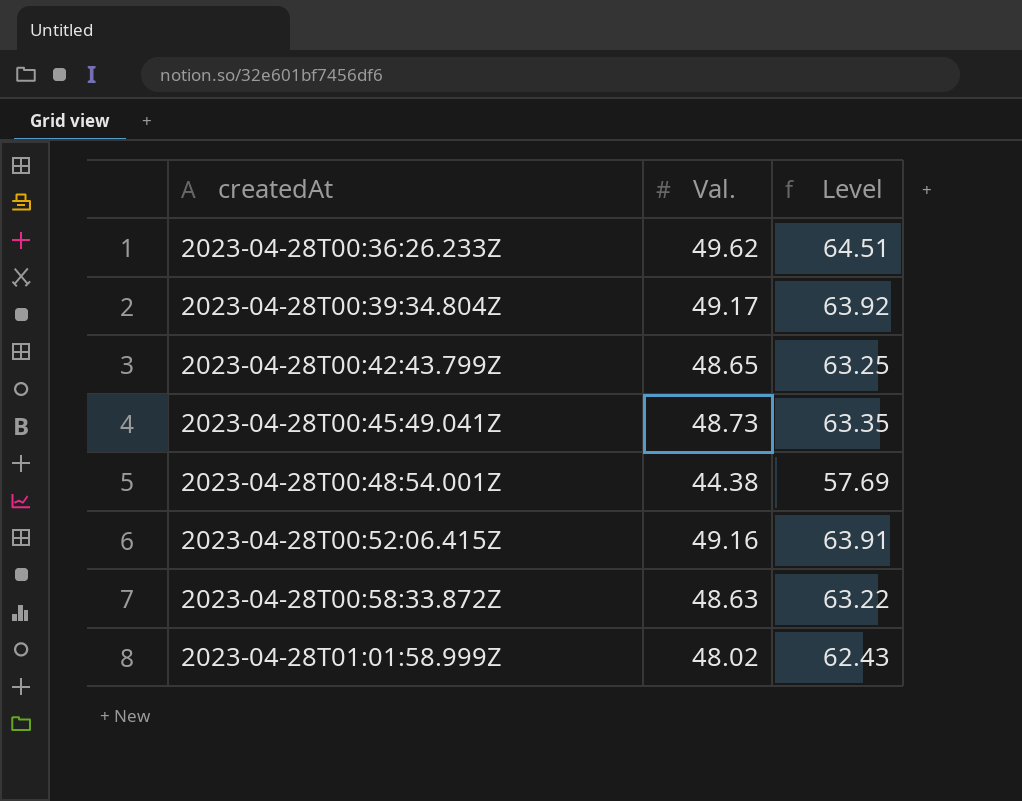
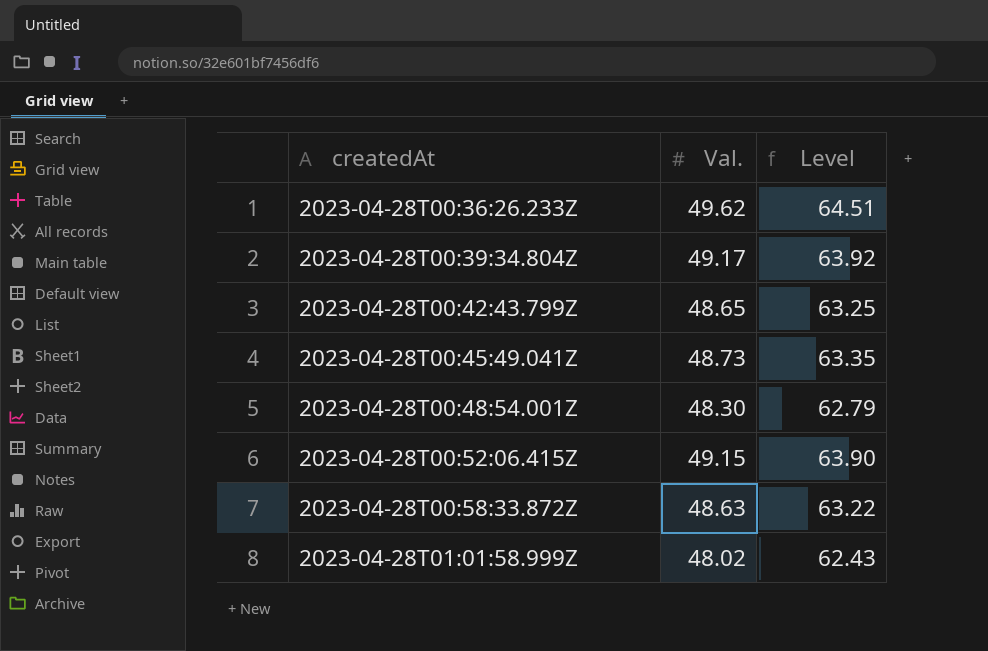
2023-04-28T00:48:54.001Z | Val.: 44.38 -> 48.30
2023-04-28T00:48:54.001Z | Level: 57.69 -> 62.79
2023-04-28T00:52:06.415Z | Val.: 49.16 -> 49.15
2023-04-28T00:52:06.415Z | Level: 63.91 -> 63.90

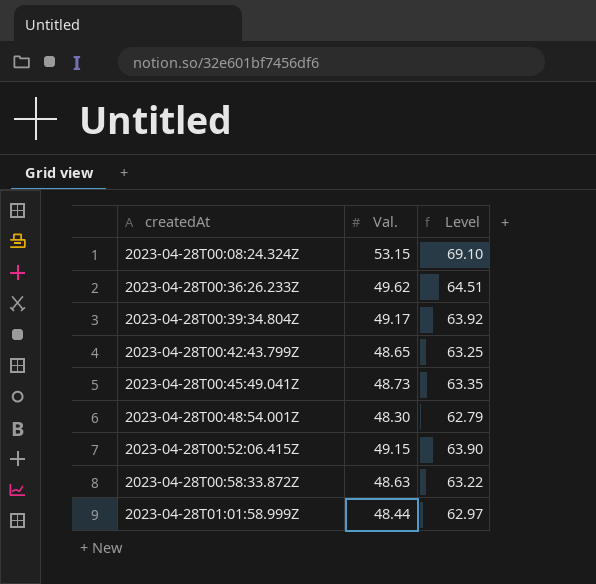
row 2023-04-28T00:08:24.324Z: none -> 53.15 | 69.10
2023-04-28T01:01:58.999Z | Val.: 48.02 -> 48.44
2023-04-28T01:01:58.999Z | Level: 62.43 -> 62.97

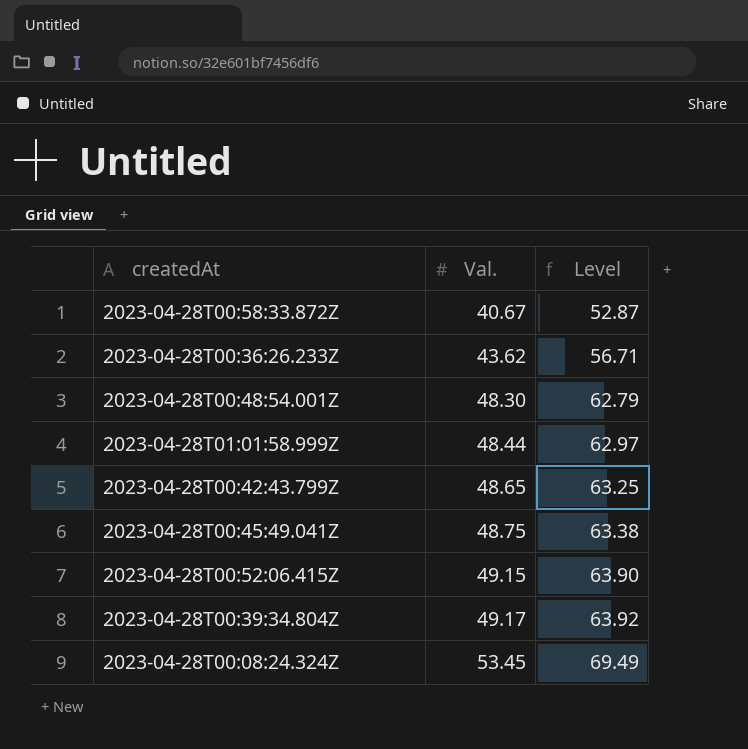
row order: createdAt ascending -> Val. ascending
2023-04-28T00:58:33.872Z | Val.: 48.63 -> 40.67
2023-04-28T00:58:33.872Z | Level: 63.22 -> 52.87
2023-04-28T00:36:26.233Z | Val.: 49.62 -> 43.62
2023-04-28T00:36:26.233Z | Level: 64.51 -> 56.71
2023-04-28T00:45:49.041Z | Val.: 48.73 -> 48.75
2023-04-28T00:45:49.041Z | Level: 63.35 -> 63.38
2023-04-28T00:08:24.324Z | Val.: 53.15 -> 53.45
2023-04-28T00:08:24.324Z | Level: 69.10 -> 69.49

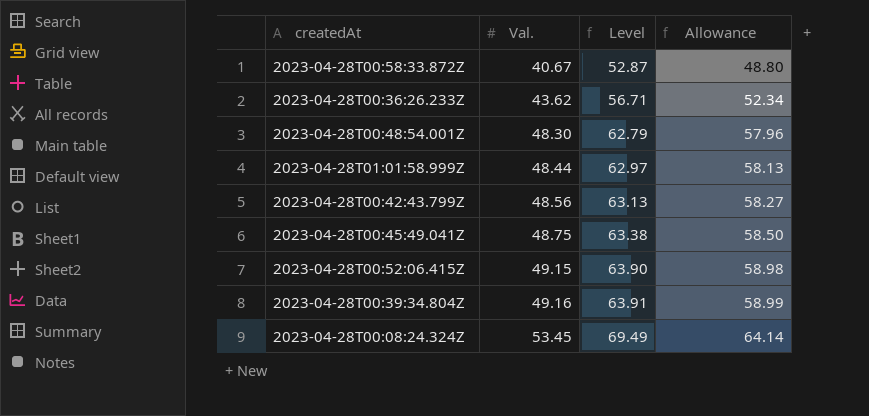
column Allowance | formula: none -> [Val.] * 1.2
2023-04-28T00:42:43.799Z | Val.: 48.65 -> 48.56
2023-04-28T00:42:43.799Z | Level: 63.25 -> 63.13
2023-04-28T00:39:34.804Z | Val.: 49.17 -> 49.16
2023-04-28T00:39:34.804Z | Level: 63.92 -> 63.91

